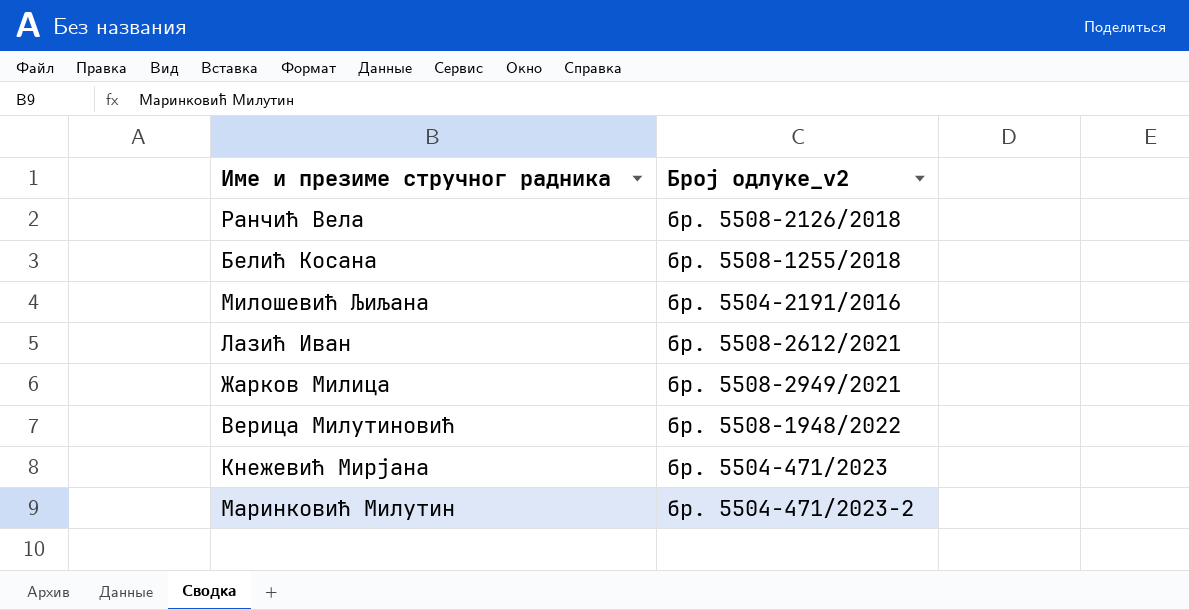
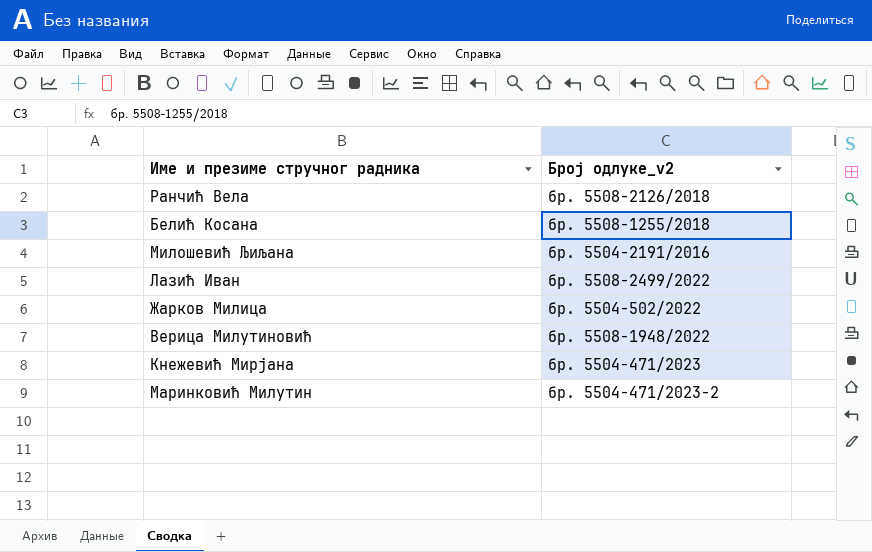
Лазић Иван | Број одлуке_v2: бр. 5508-2612/2021 -> бр. 5508-2499/2022
Жарков Милица | Број одлуке_v2: бр. 5508-2949/2021 -> бр. 5504-502/2022

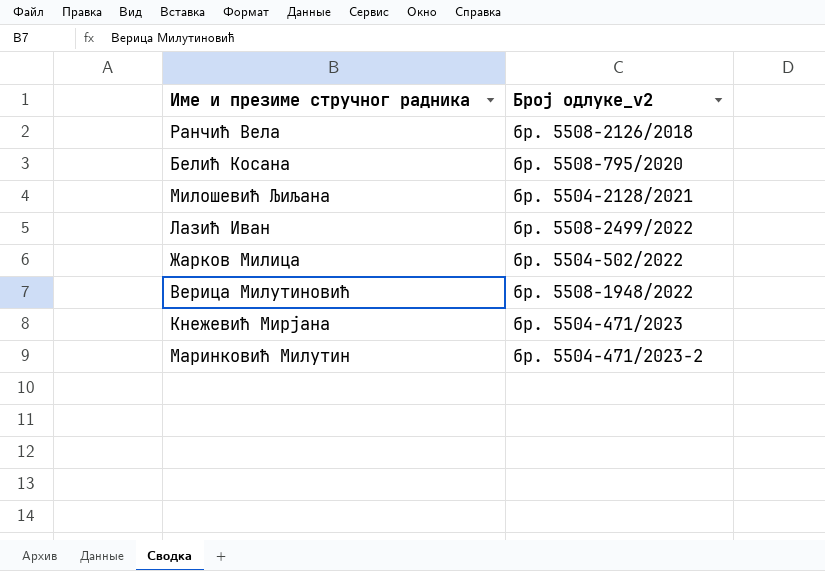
Белић Косана | Број одлуке_v2: бр. 5508-1255/2018 -> бр. 5508-795/2020
Милошевић Љиљана | Број одлуке_v2: бр. 5504-2191/2016 -> бр. 5504-2128/2021

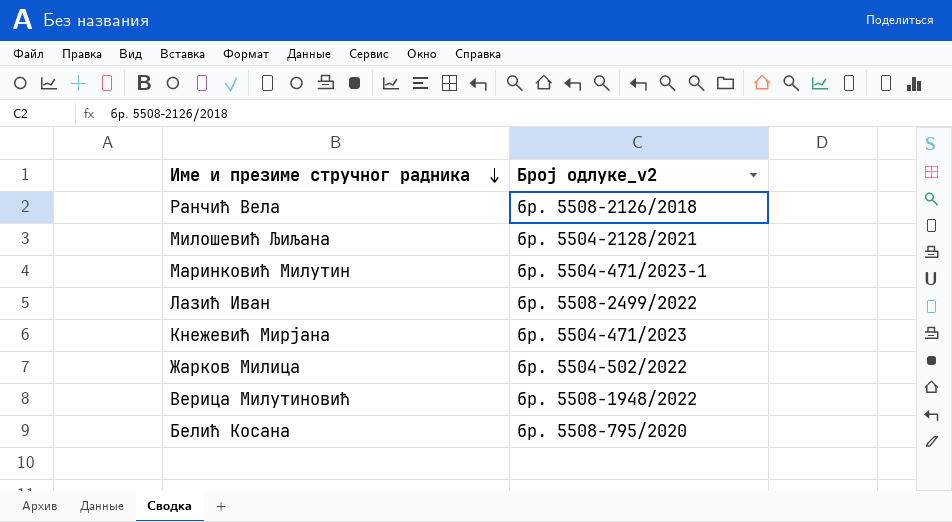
row order: none -> Име и презиме стручног радника descending
Маринковић Милутин | Број одлуке_v2: бр. 5504-471/2023-2 -> бр. 5504-471/2023-1

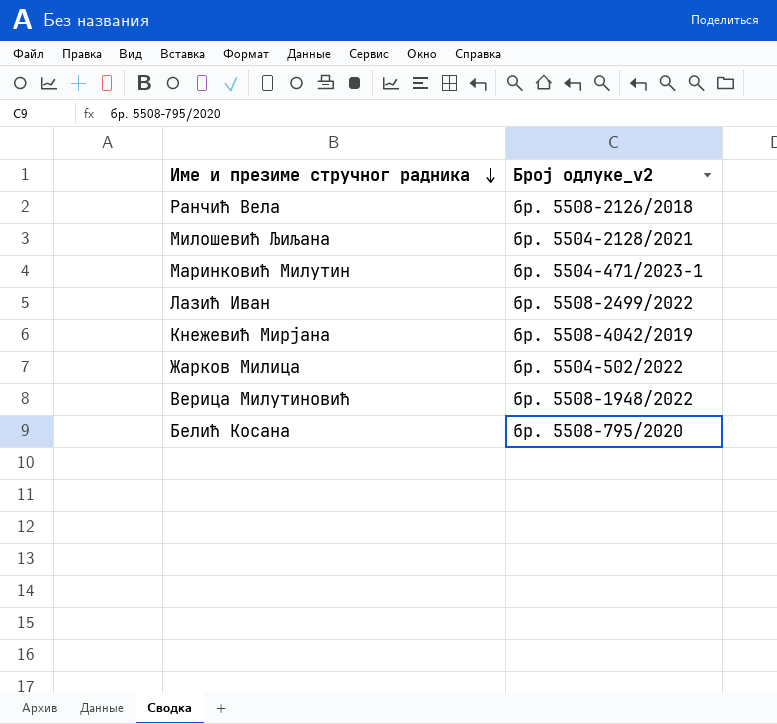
Кнежевић Мирјана | Број одлуке_v2: бр. 5504-471/2023 -> бр. 5508-4042/2019

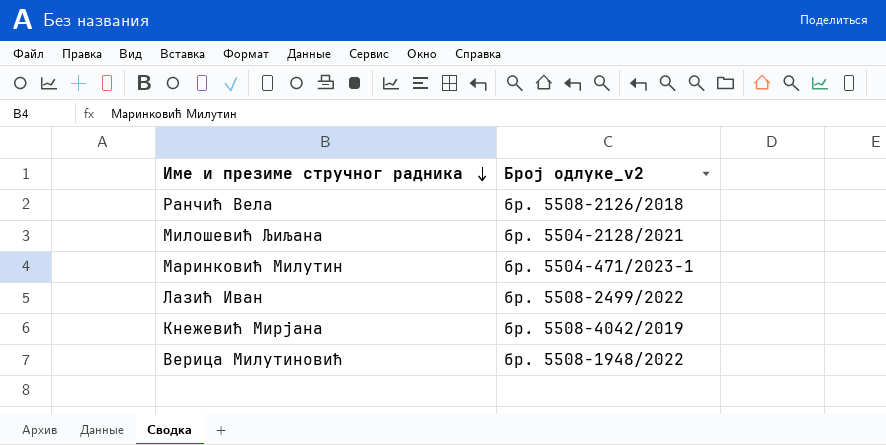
row Жарков Милица: бр. 5504-502/2022 -> none
row Белић Косана: бр. 5508-795/2020 -> none

